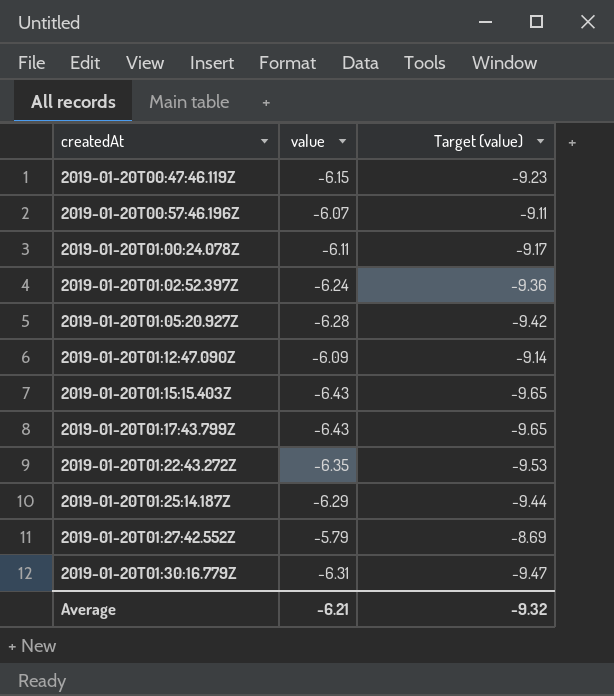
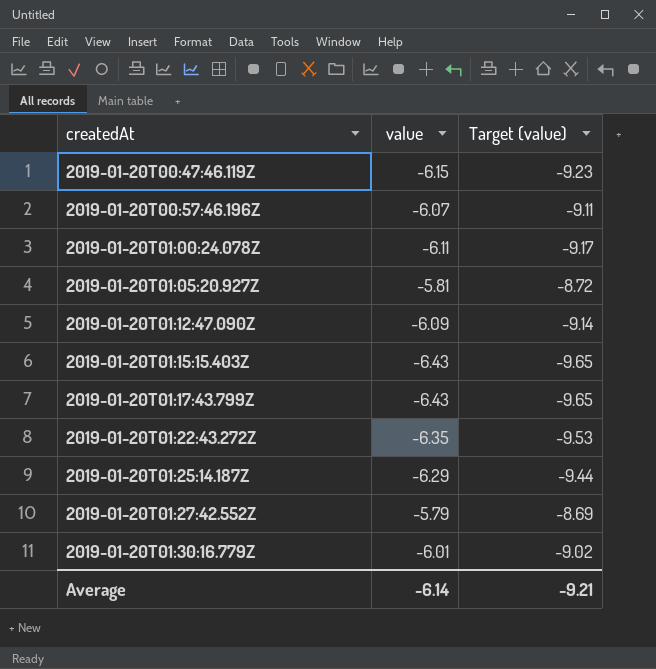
row 2019-01-20T01:02:52.397Z: -6.24 | -9.36 -> none
2019-01-20T01:05:20.927Z | value: -6.28 -> -5.81
2019-01-20T01:05:20.927Z | Target (value): -9.42 -> -8.72
2019-01-20T01:30:16.779Z | value: -6.31 -> -6.01
2019-01-20T01:30:16.779Z | Target (value): -9.47 -> -9.02
Average | value: -6.21 -> -6.14
Average | Target (value): -9.32 -> -9.21

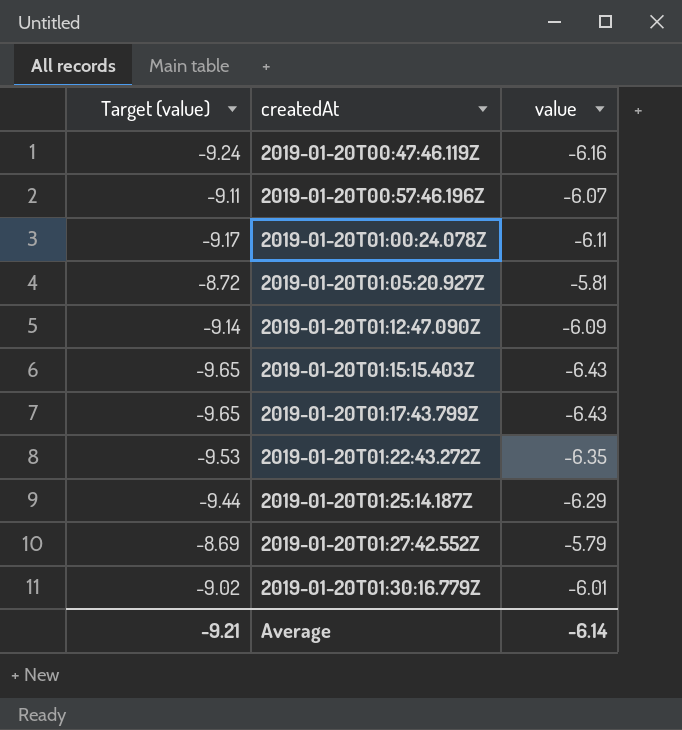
column Target (value) | position: 3 -> 1
2019-01-20T00:47:46.119Z | Target (value): -9.23 -> -9.24
2019-01-20T00:47:46.119Z | value: -6.15 -> -6.16

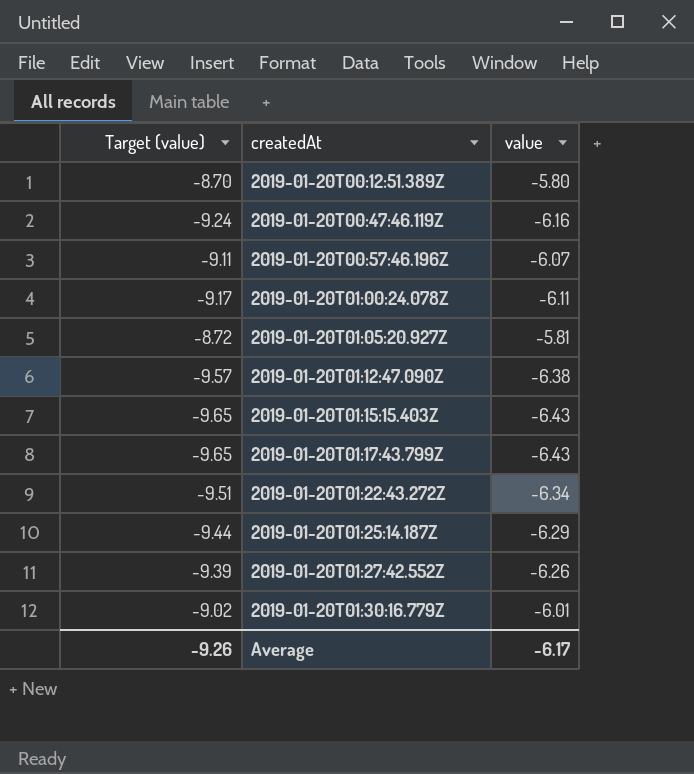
row 2019-01-20T00:12:51.389Z: none -> -8.70 | -5.80
2019-01-20T01:12:47.090Z | Target (value): -9.14 -> -9.57
2019-01-20T01:12:47.090Z | value: -6.09 -> -6.38
2019-01-20T01:22:43.272Z | Target (value): -9.53 -> -9.51
2019-01-20T01:22:43.272Z | value: -6.35 -> -6.34
2019-01-20T01:27:42.552Z | Target (value): -8.69 -> -9.39
2019-01-20T01:27:42.552Z | value: -5.79 -> -6.26
Average | Target (value): -9.21 -> -9.26
Average | value: -6.14 -> -6.17

